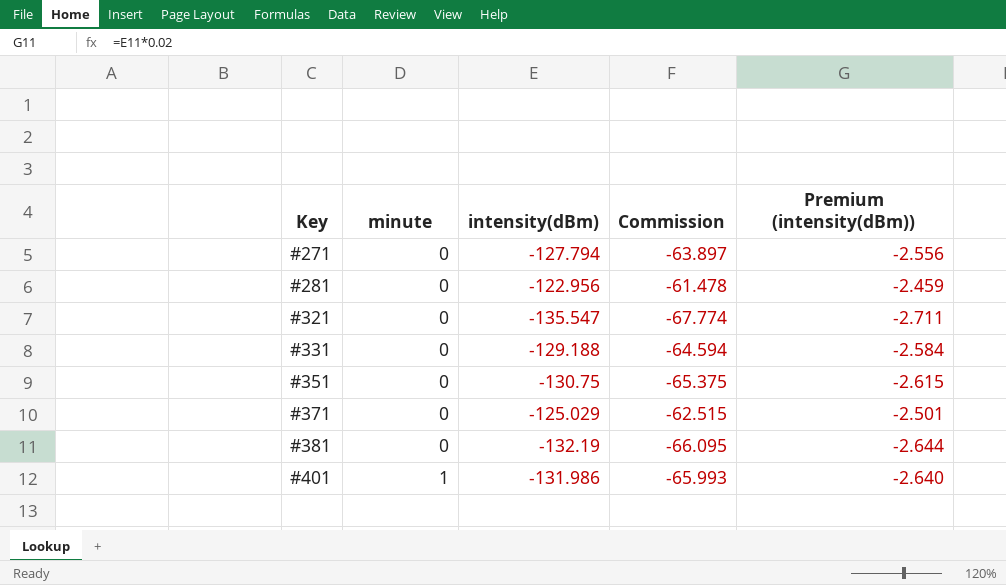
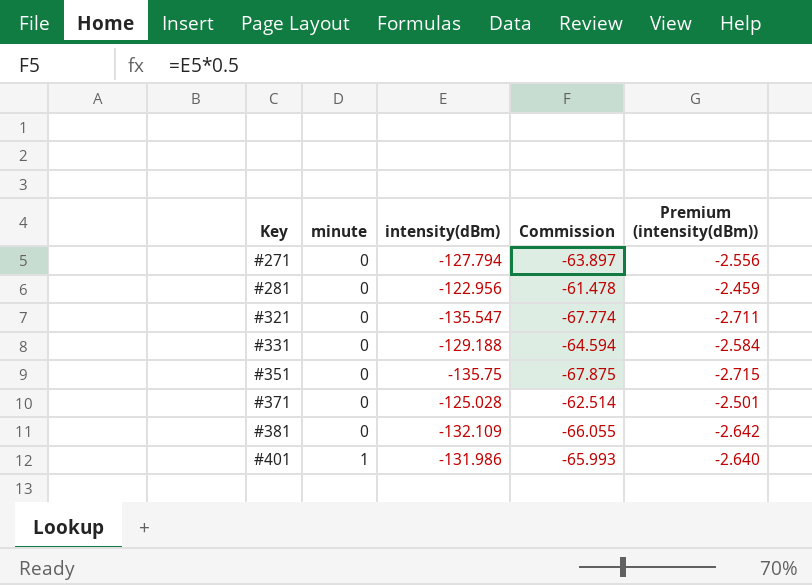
#351 | intensity(dBm): -130.75 -> -135.75
#351 | Commission: -65.375 -> -67.875
#351 | Premium (intensity(dBm)): -2.615 -> -2.715
#371 | intensity(dBm): -125.029 -> -125.028
#371 | Commission: -62.515 -> -62.514
#381 | intensity(dBm): -132.19 -> -132.109
#381 | Commission: -66.095 -> -66.055
#381 | Premium (intensity(dBm)): -2.644 -> -2.642

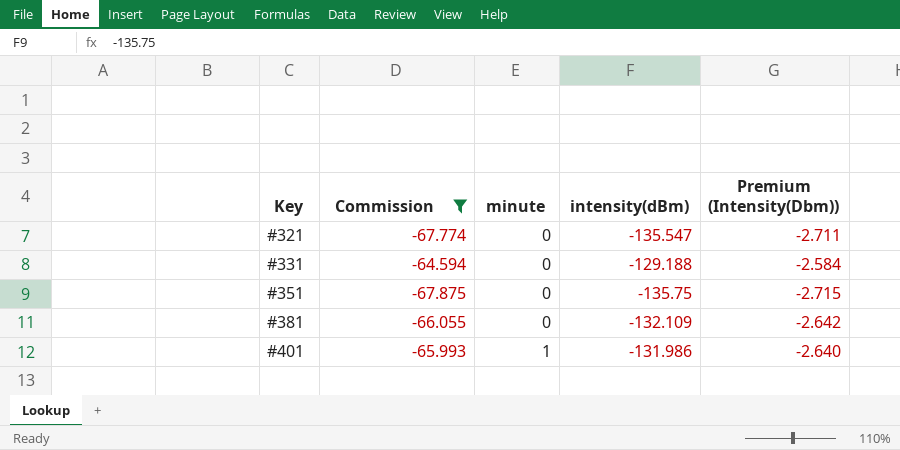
filter: none -> Commission <= -64.594
column Commission | position: 4 -> 2
column name: Premium (intensity(dBm)) -> Premium (Intensity(Dbm))

